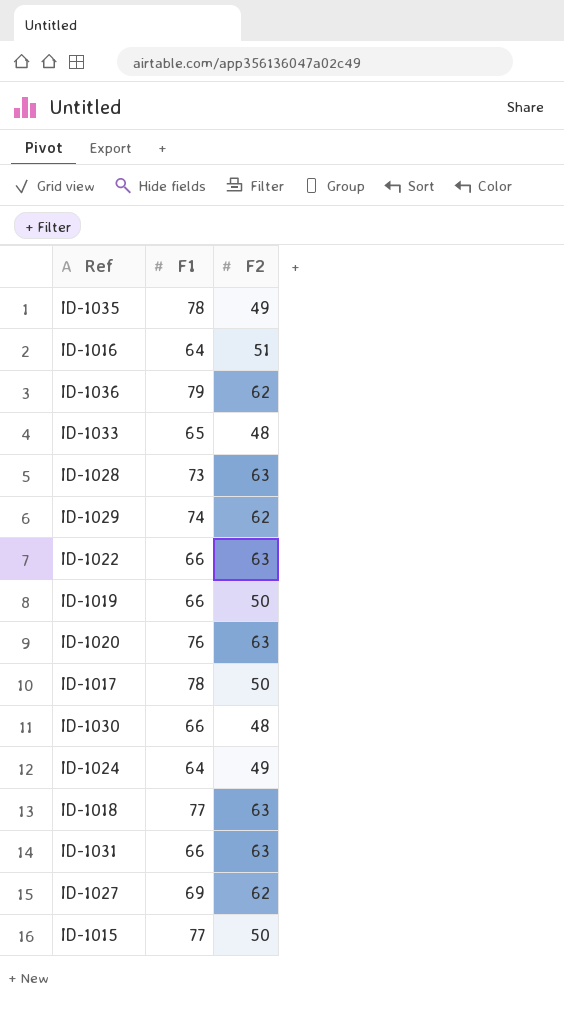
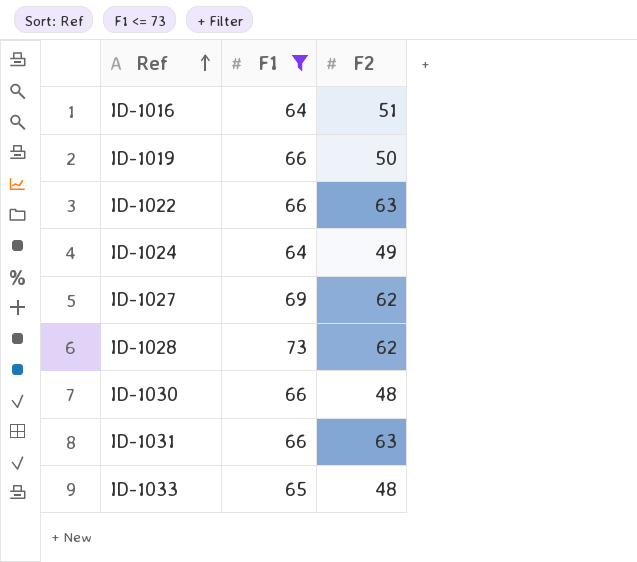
filter: none -> F1 <= 73
row order: none -> Ref ascending
ID-1028 | F2: 63 -> 62

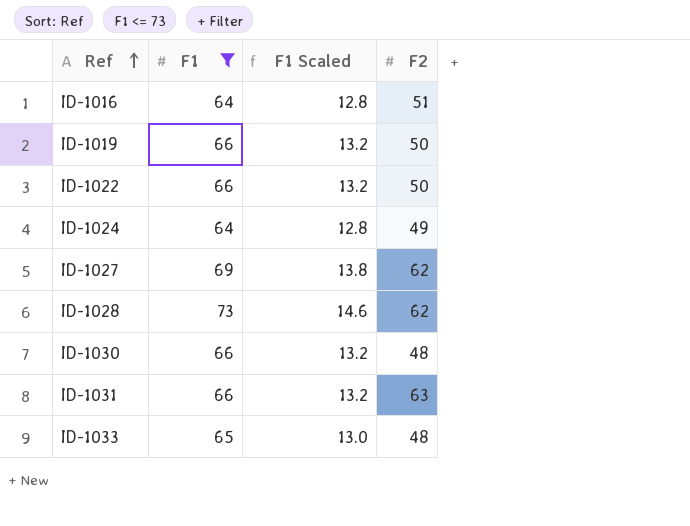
column F1 Scaled | formula: none -> [F1] * 0.2
ID-1022 | F2: 63 -> 50

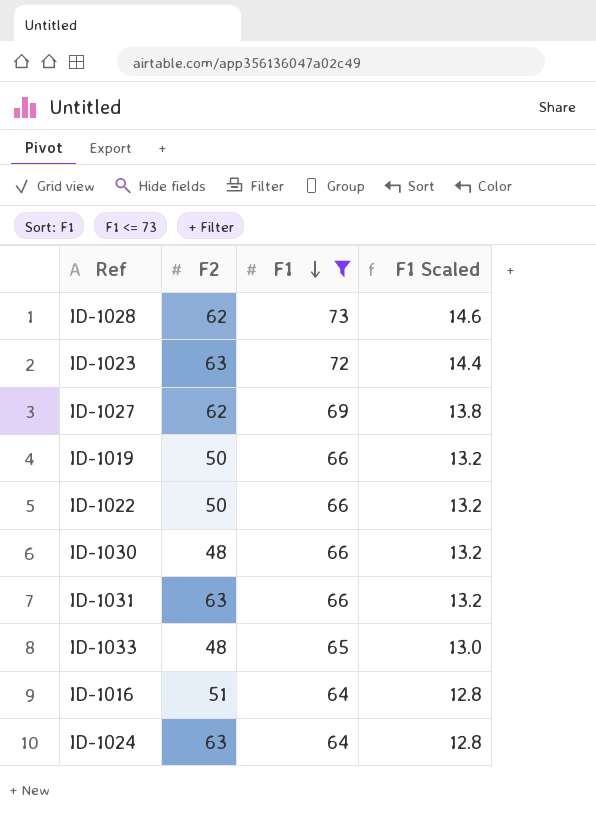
row order: Ref ascending -> F1 descending
column F2 | position: 4 -> 2
row ID-1023: none -> 63 | 72 | 14.4
ID-1024 | F2: 49 -> 63

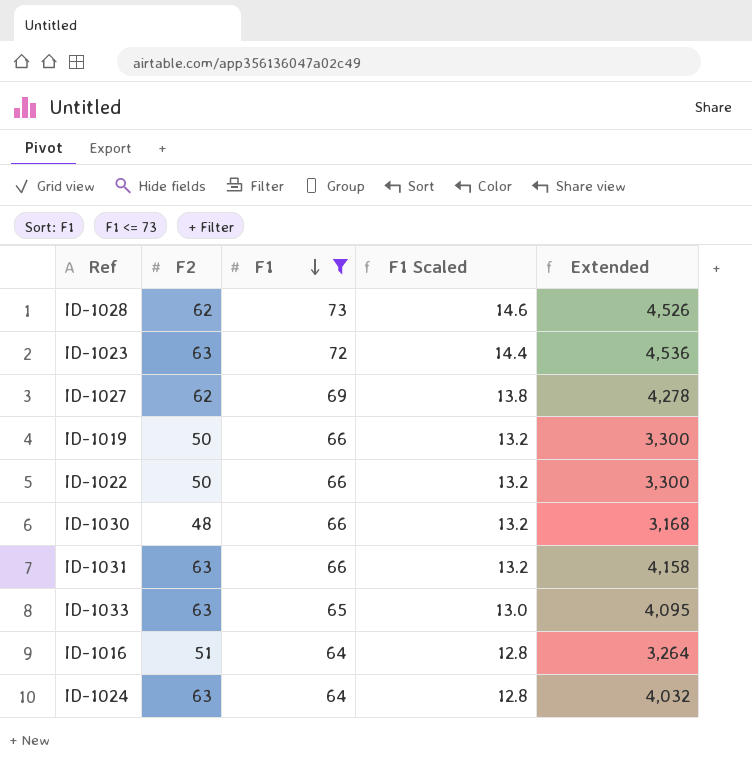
column Extended | formula: none -> [F2] * [F1]
ID-1033 | F2: 48 -> 63

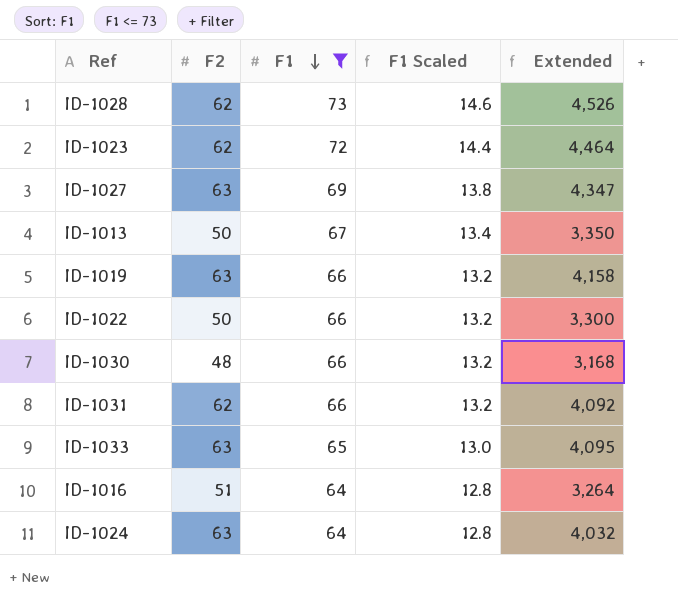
ID-1023 | F2: 63 -> 62
ID-1023 | Extended: 4,536 -> 4,464
ID-1027 | F2: 62 -> 63
ID-1027 | Extended: 4,278 -> 4,347
row ID-1013: none -> 50 | 67 | 13.4 | 3,350
ID-1019 | F2: 50 -> 63
ID-1019 | Extended: 3,300 -> 4,158
ID-1031 | F2: 63 -> 62
ID-1031 | Extended: 4,158 -> 4,092

